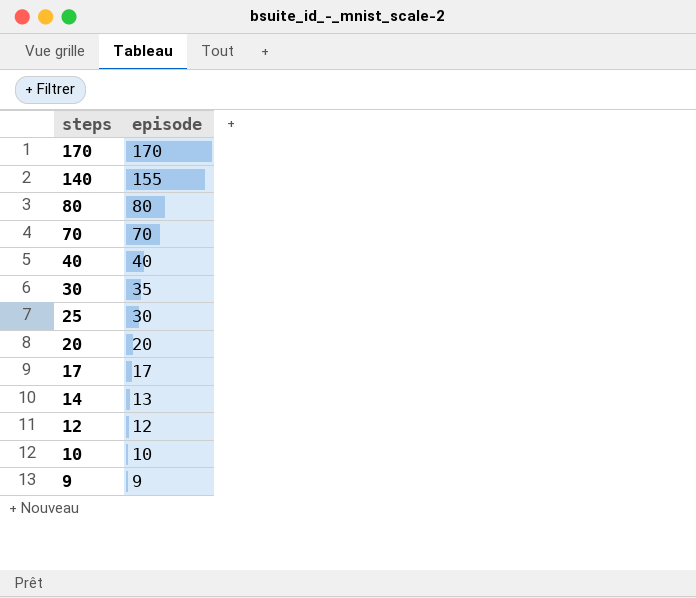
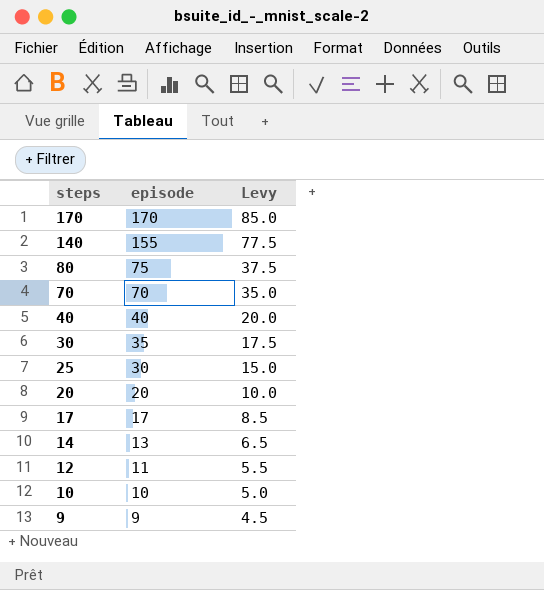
column Levy | formula: none -> [episode] * 0.5
80 | episode: 80 -> 75
12 | episode: 12 -> 11

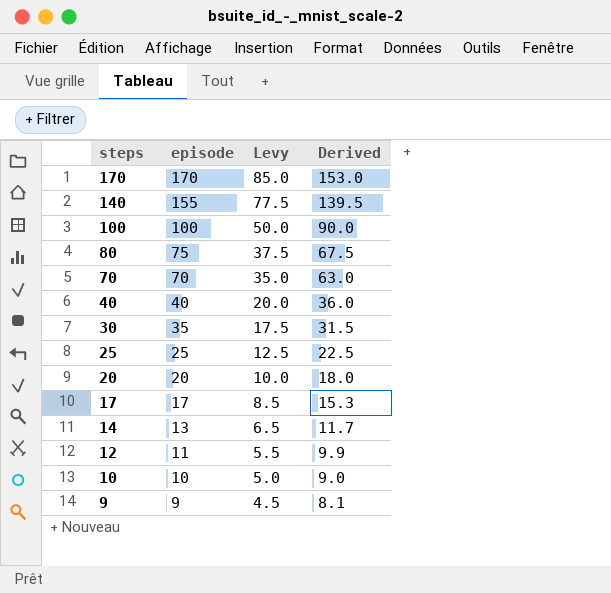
column Derived | formula: none -> [episode] * 0.9
row 100: none -> 100 | 50.0 | 90.0
25 | episode: 30 -> 25
25 | Levy: 15.0 -> 12.5

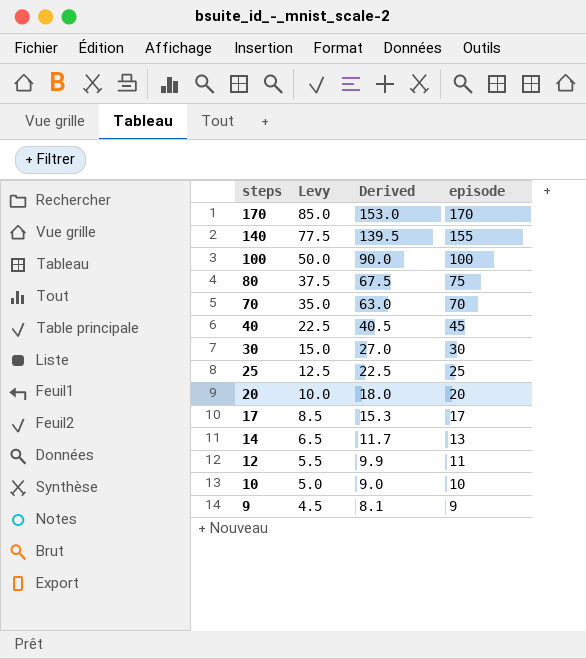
column episode | position: 2 -> 4
40 | Levy: 20.0 -> 22.5
40 | Derived: 36.0 -> 40.5
40 | episode: 40 -> 45
30 | Levy: 17.5 -> 15.0
30 | Derived: 31.5 -> 27.0
30 | episode: 35 -> 30

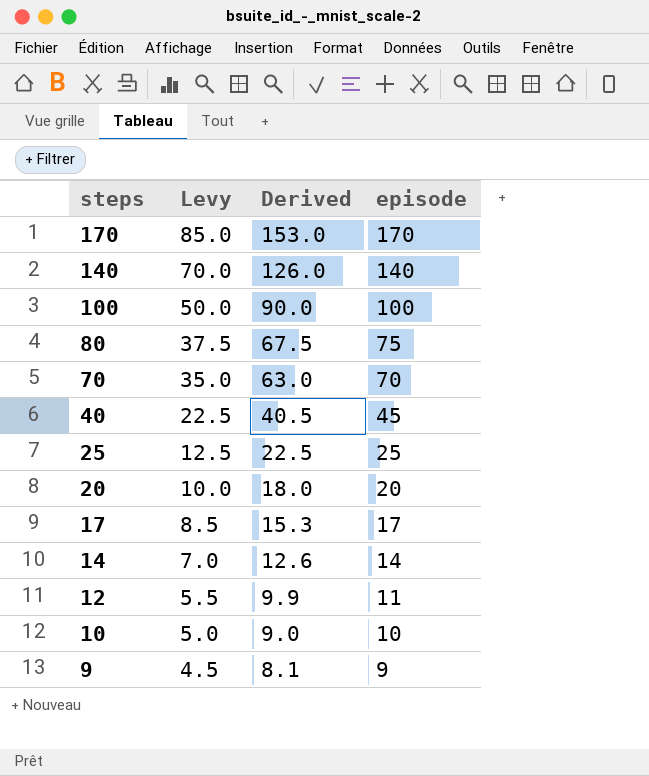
row 30: 15.0 | 27.0 | 30 -> none
140 | Levy: 77.5 -> 70.0
140 | Derived: 139.5 -> 126.0
140 | episode: 155 -> 140
14 | Levy: 6.5 -> 7.0
14 | Derived: 11.7 -> 12.6
14 | episode: 13 -> 14

